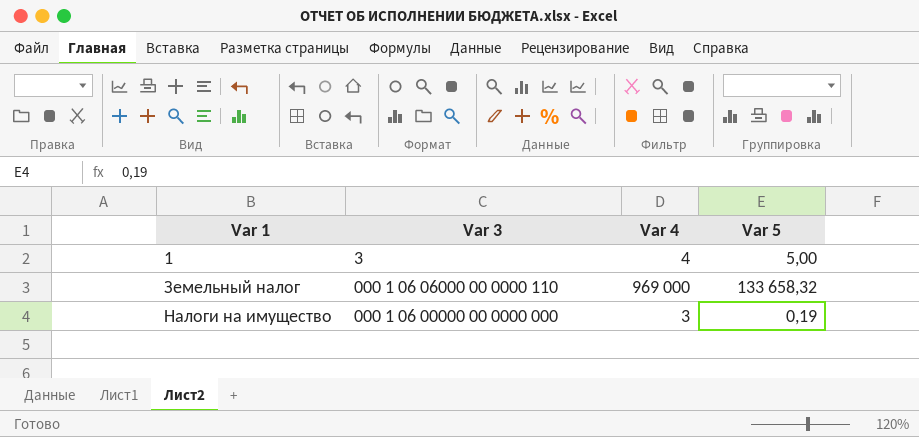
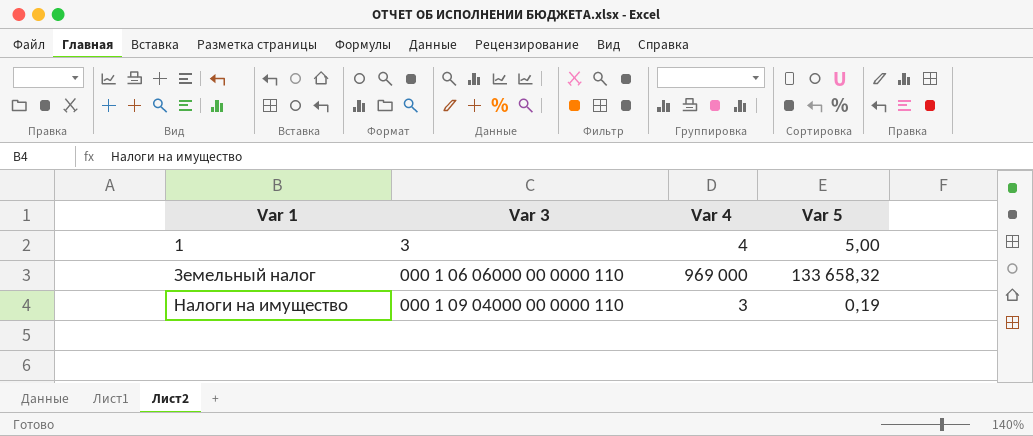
Налоги на имущество | Var 3: 000 1 06 00000 00 0000 000 -> 000 1 09 04000 00 0000 110

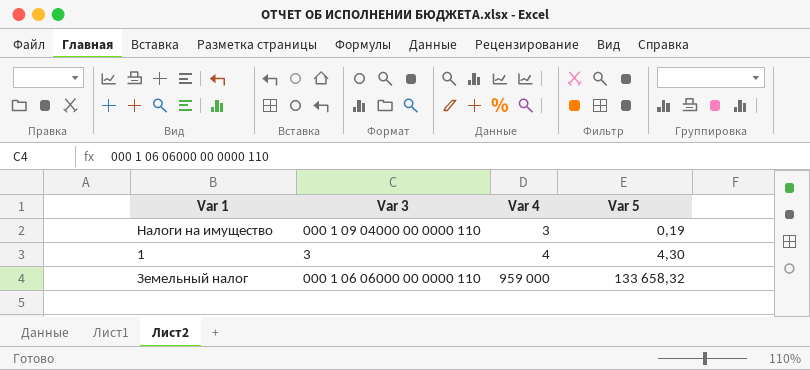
row order: Var 1 ascending -> Var 4 ascending
1 | Var 5: 5,00 -> 4,30
Земельный налог | Var 4: 969 000 -> 959 000

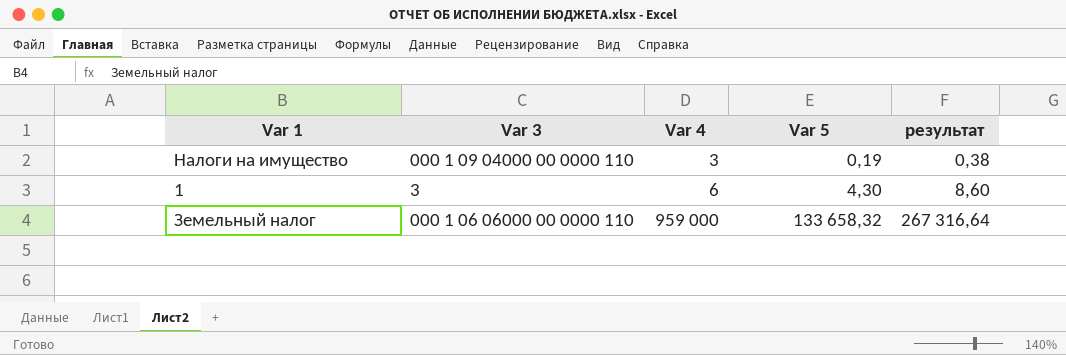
column результат | formula: none -> [Var 5] * 2
1 | Var 4: 4 -> 6

